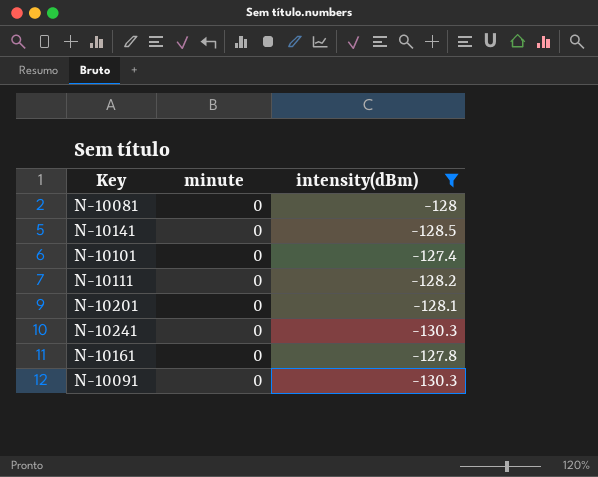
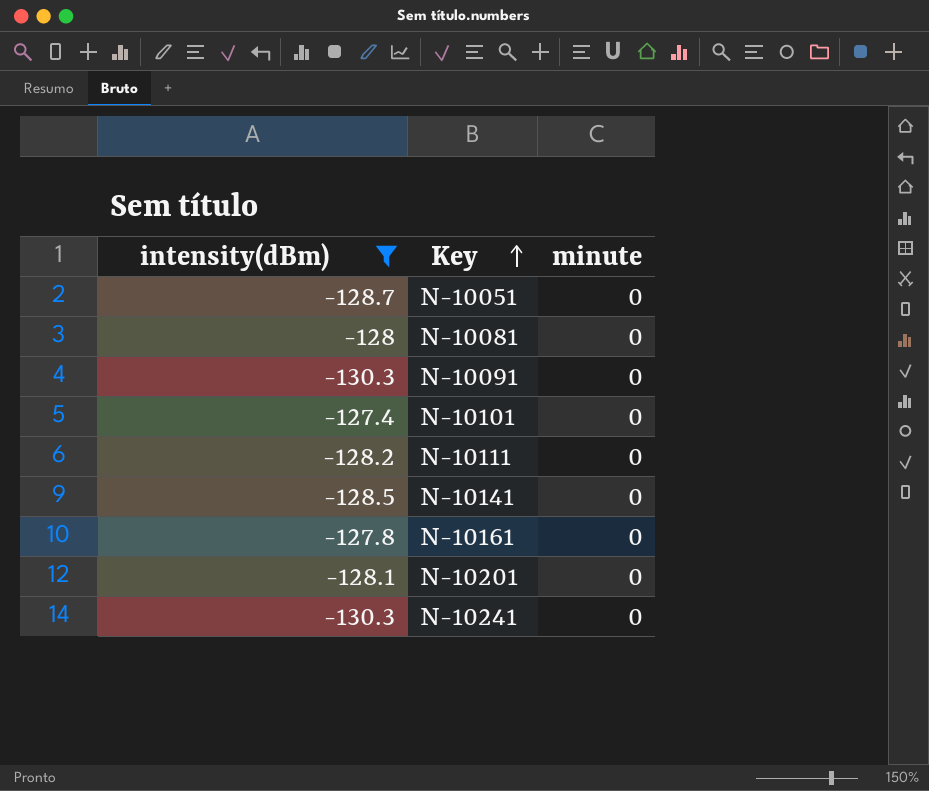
row order: none -> Key ascending
column intensity(dBm) | position: 3 -> 1
row N-10051: none -> -128.7 | 0

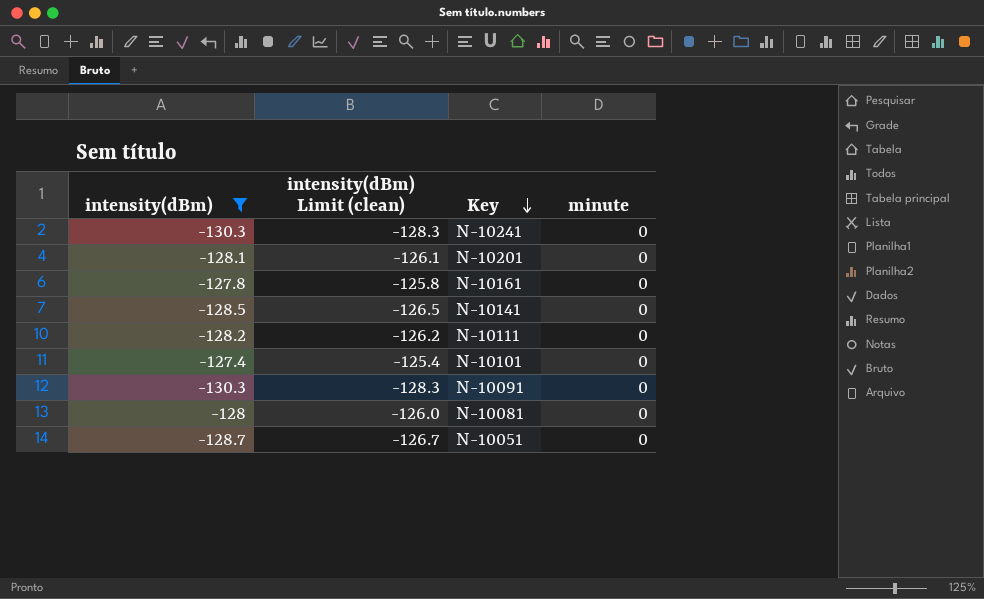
row order: Key ascending -> Key descending
column intensity(dBm) Limit (clean) | formula: none -> [intensity(dBm)] + 2

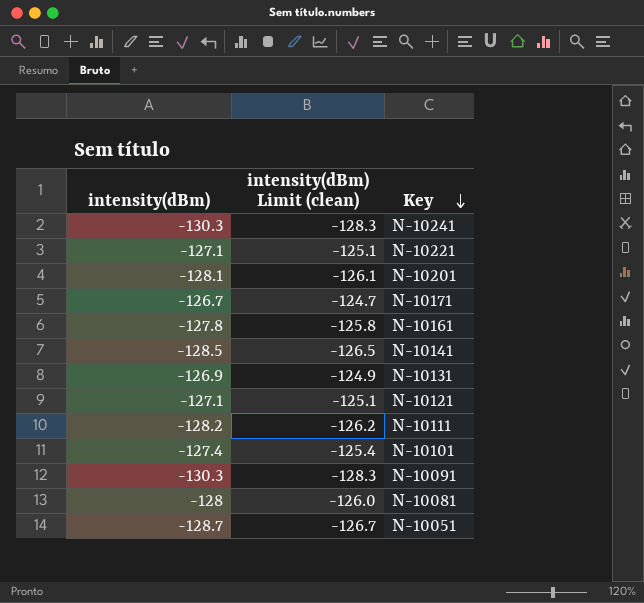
filter: intensity(dBm) <= -127.4 -> none
column minute | position: 4 -> none

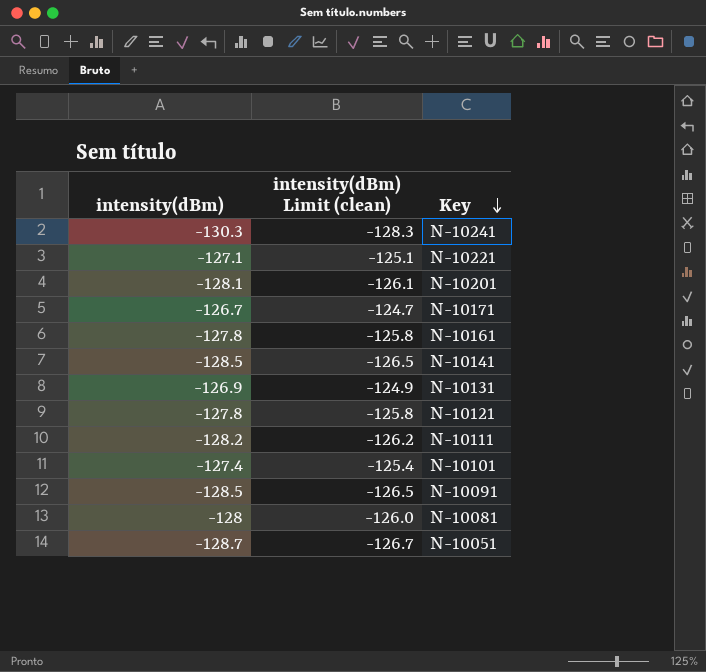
N-10121 | intensity(dBm): -127.1 -> -127.8
N-10121 | intensity(dBm) Limit (clean): -125.1 -> -125.8
N-10091 | intensity(dBm): -130.3 -> -128.5
N-10091 | intensity(dBm) Limit (clean): -128.3 -> -126.5

